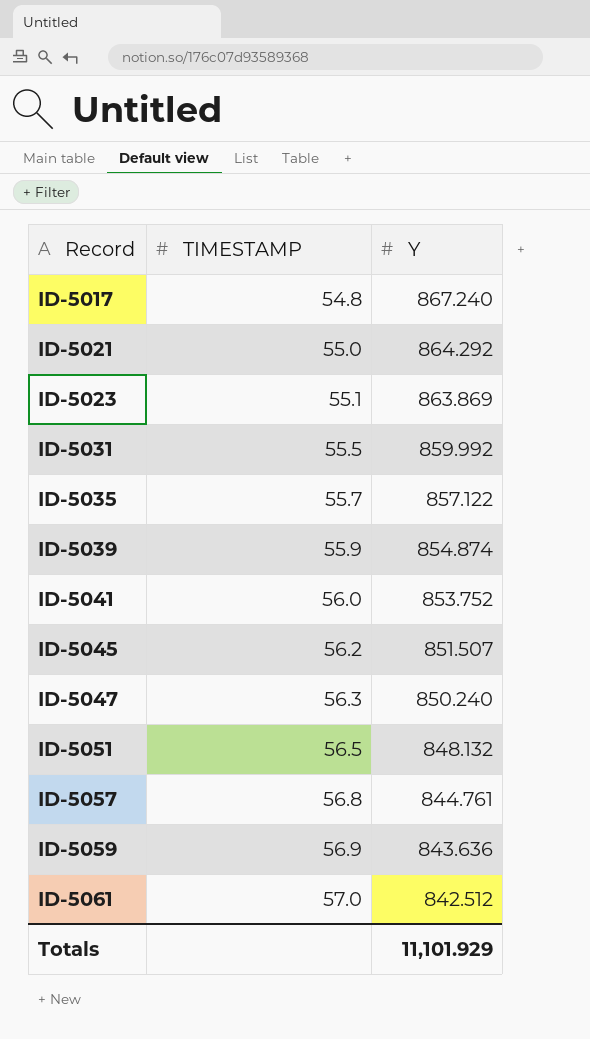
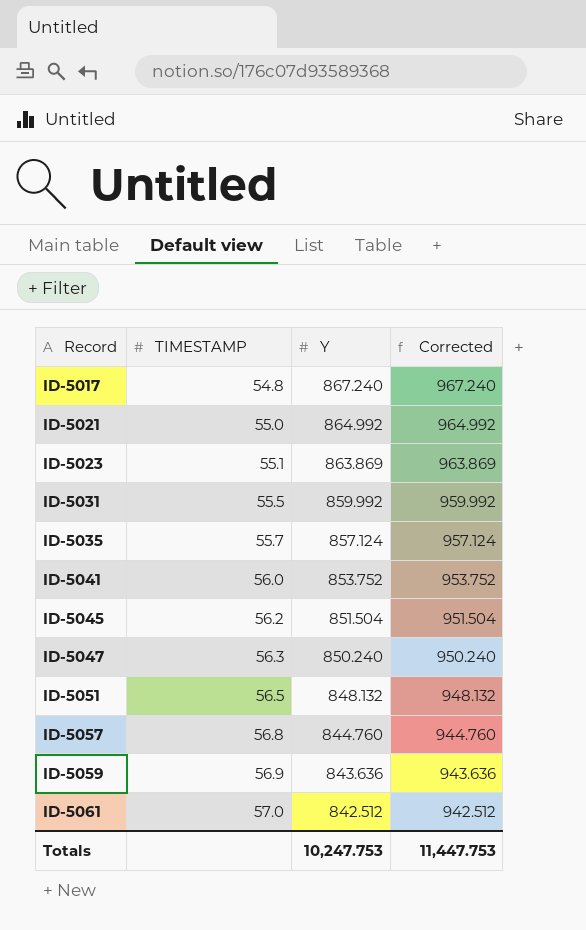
column Corrected | formula: none -> [Y] + 100
row ID-5039: 55.9 | 854.874 -> none
ID-5021 | Y: 864.292 -> 864.992
ID-5035 | Y: 857.122 -> 857.124
ID-5045 | Y: 851.507 -> 851.504
ID-5057 | Y: 844.761 -> 844.760
Totals | Y: 11,101.929 -> 10,247.753

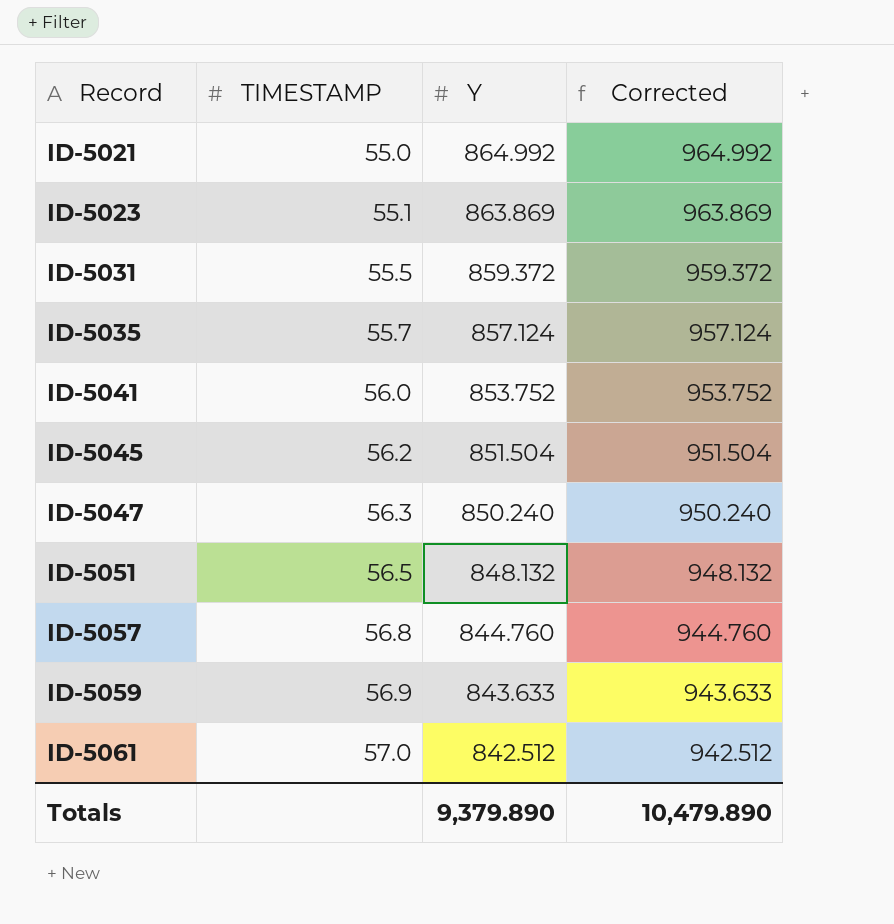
row ID-5017: 54.8 | 867.240 | 967.240 -> none
ID-5031 | Y: 859.992 -> 859.372
ID-5031 | Corrected: 959.992 -> 959.372
ID-5059 | Y: 843.636 -> 843.633
ID-5059 | Corrected: 943.636 -> 943.633
Totals | Y: 10,247.753 -> 9,379.890
Totals | Corrected: 11,447.753 -> 10,479.890

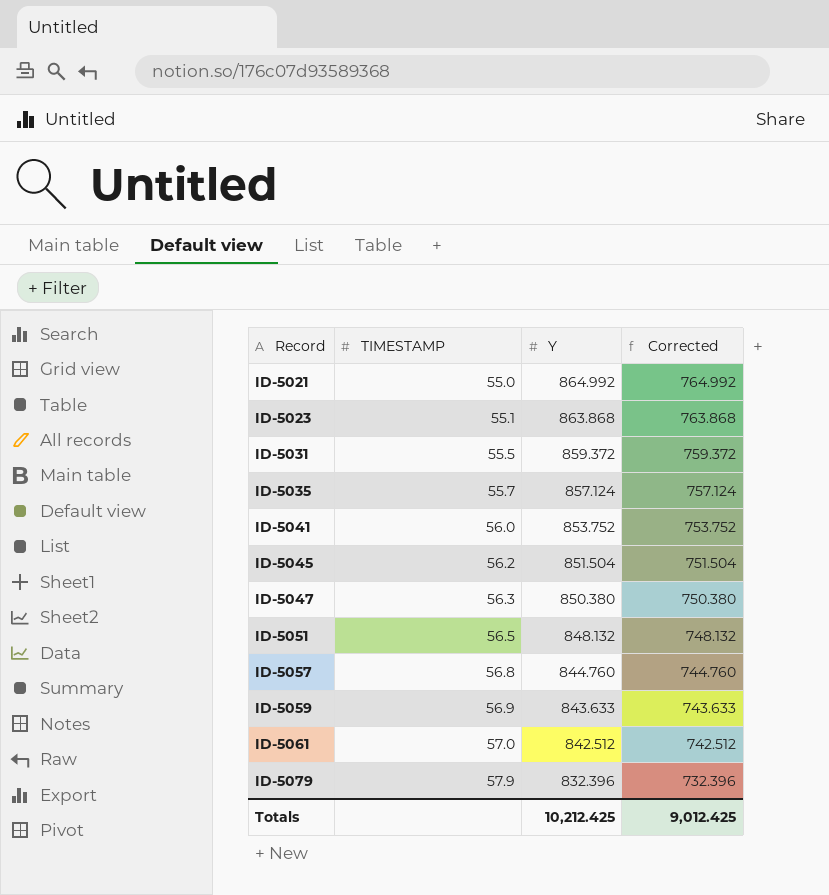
column Corrected | formula: [Y] + 100 -> [Y] - 100
ID-5023 | Y: 863.869 -> 863.868
ID-5047 | Y: 850.240 -> 850.380
row ID-5079: none -> 57.9 | 832.396 | 732.396
Totals | Y: 9,379.890 -> 10,212.425
Totals | Corrected: 10,479.890 -> 9,012.425

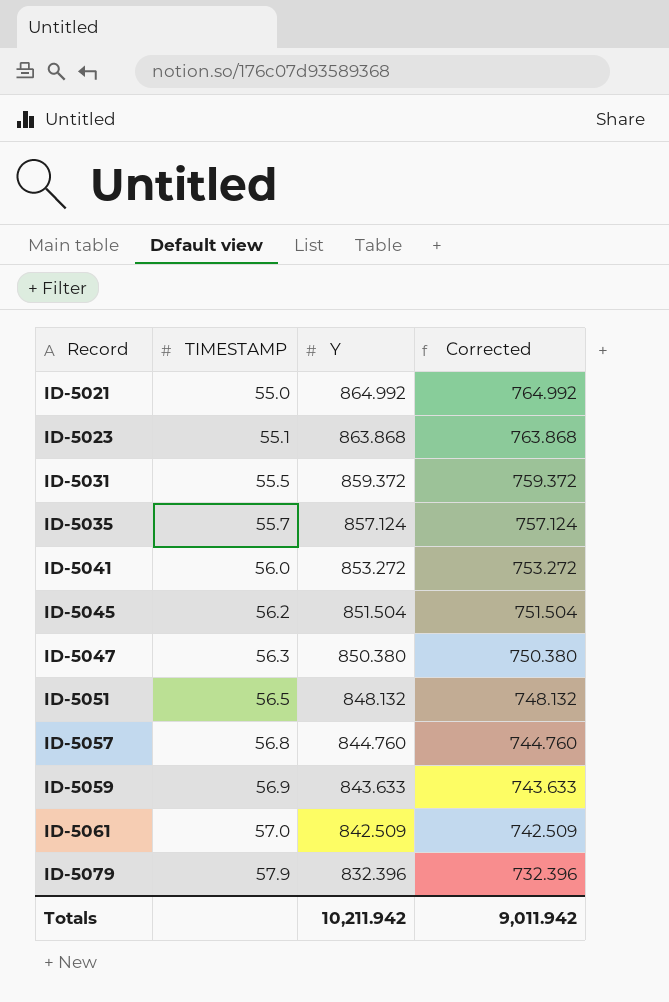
ID-5041 | Y: 853.752 -> 853.272
ID-5041 | Corrected: 753.752 -> 753.272
ID-5061 | Y: 842.512 -> 842.509
ID-5061 | Corrected: 742.512 -> 742.509
Totals | Y: 10,212.425 -> 10,211.942
Totals | Corrected: 9,012.425 -> 9,011.942

